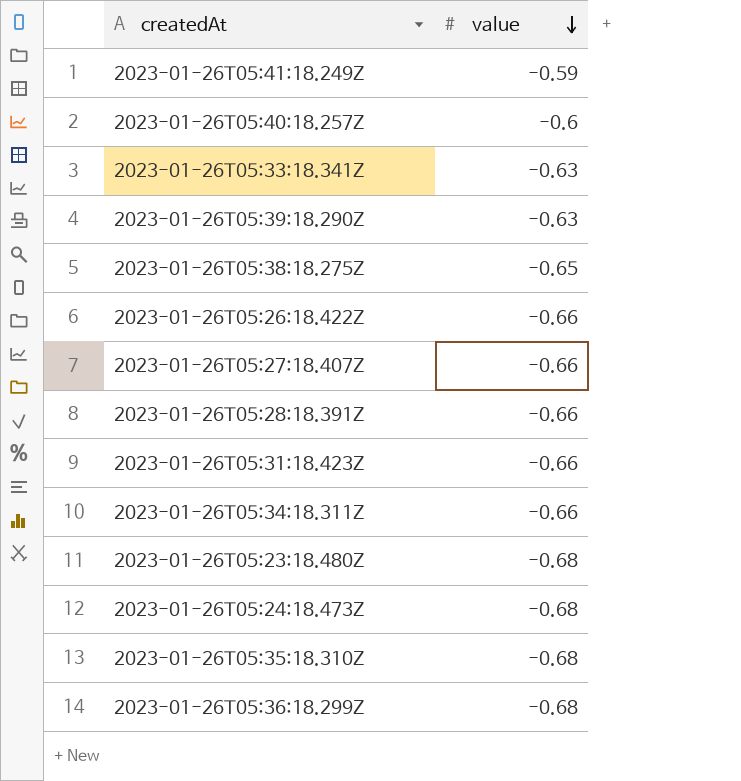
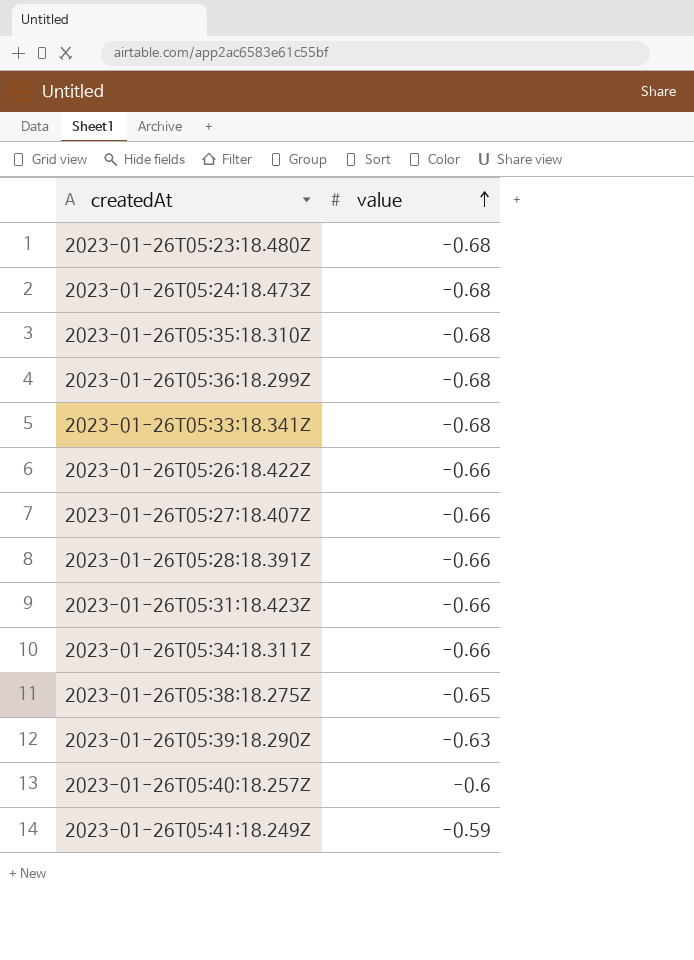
row order: value descending -> value ascending
2023-01-26T05:33:18.341Z | value: -0.63 -> -0.68

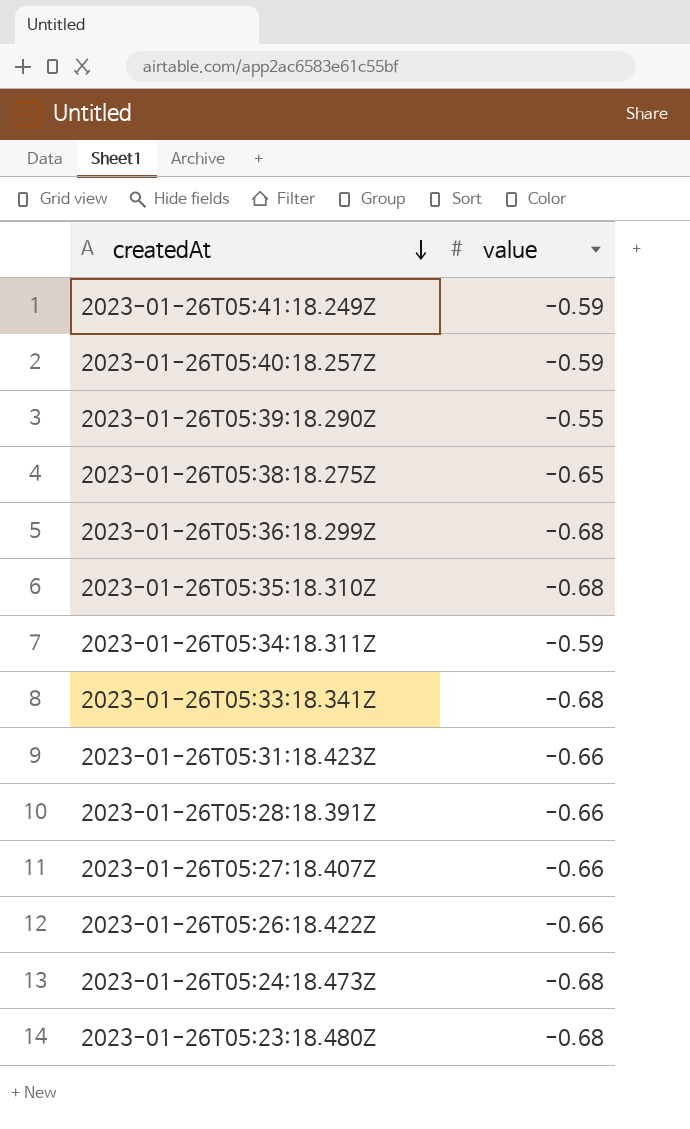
row order: value ascending -> createdAt descending
2023-01-26T05:40:18.257Z | value: -0.6 -> -0.59
2023-01-26T05:39:18.290Z | value: -0.63 -> -0.55
2023-01-26T05:34:18.311Z | value: -0.66 -> -0.59

